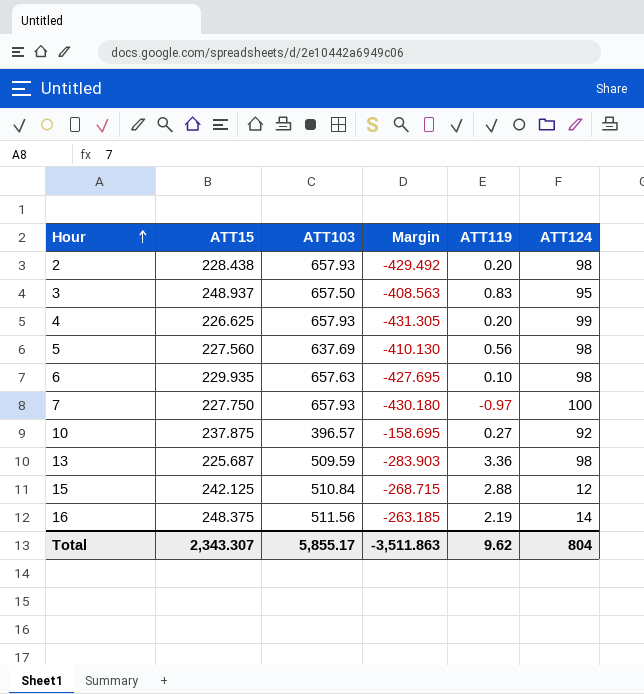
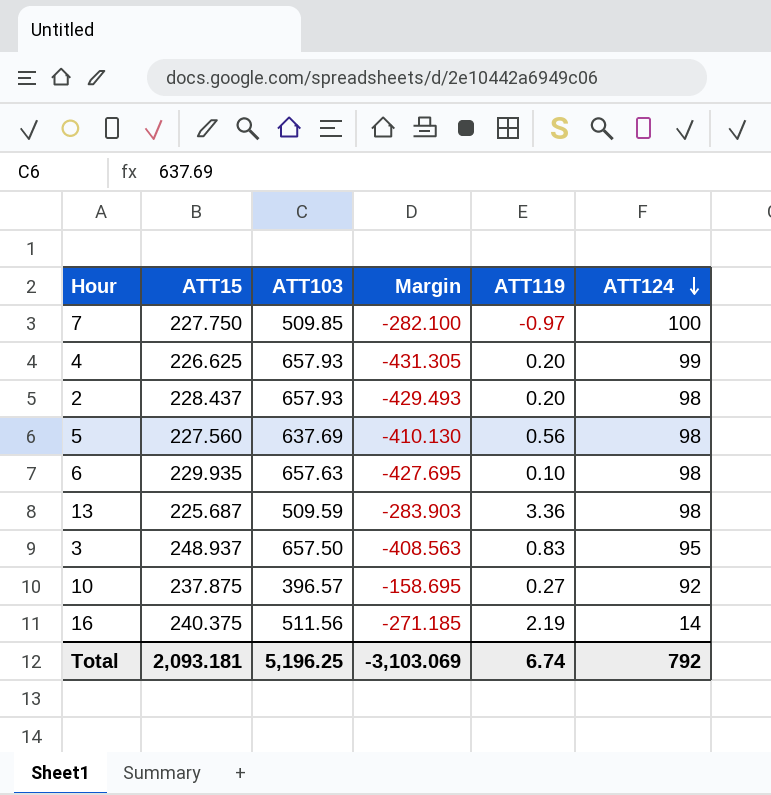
row order: Hour ascending -> ATT124 descending
row 15: 242.125 | 510.84 | -268.715 | 2.88 | 12 -> none
7 | ATT103: 657.93 -> 509.85
7 | Margin: -430.180 -> -282.100
2 | ATT15: 228.438 -> 228.437
2 | Margin: -429.492 -> -429.493
16 | ATT15: 248.375 -> 240.375
16 | Margin: -263.185 -> -271.185
Total | ATT15: 2,343.307 -> 2,093.181
Total | ATT103: 5,855.17 -> 5,196.25
Total | Margin: -3,511.863 -> -3,103.069
Total | ATT119: 9.62 -> 6.74
Total | ATT124: 804 -> 792

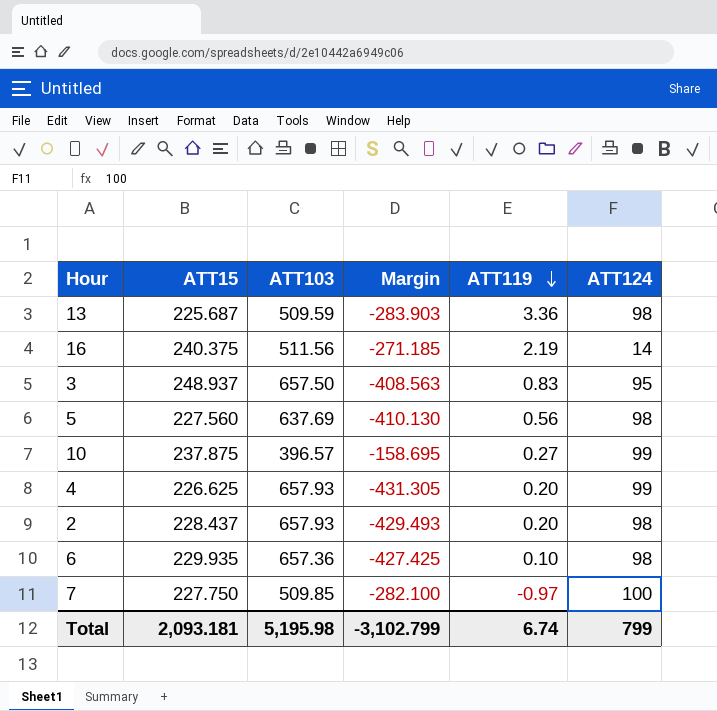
row order: ATT124 descending -> ATT119 descending
10 | ATT124: 92 -> 99
6 | ATT103: 657.63 -> 657.36
6 | Margin: -427.695 -> -427.425
Total | ATT103: 5,196.25 -> 5,195.98
Total | Margin: -3,103.069 -> -3,102.799
Total | ATT124: 792 -> 799

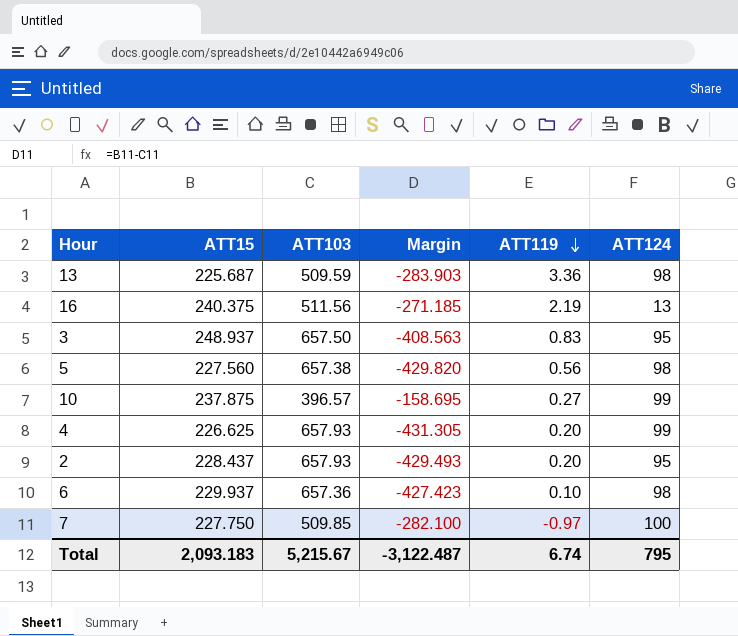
16 | ATT124: 14 -> 13
5 | ATT103: 637.69 -> 657.38
5 | Margin: -410.130 -> -429.820
2 | ATT124: 98 -> 95
6 | ATT15: 229.935 -> 229.937
6 | Margin: -427.425 -> -427.423
Total | ATT15: 2,093.181 -> 2,093.183
Total | ATT103: 5,195.98 -> 5,215.67
Total | Margin: -3,102.799 -> -3,122.487
Total | ATT124: 799 -> 795

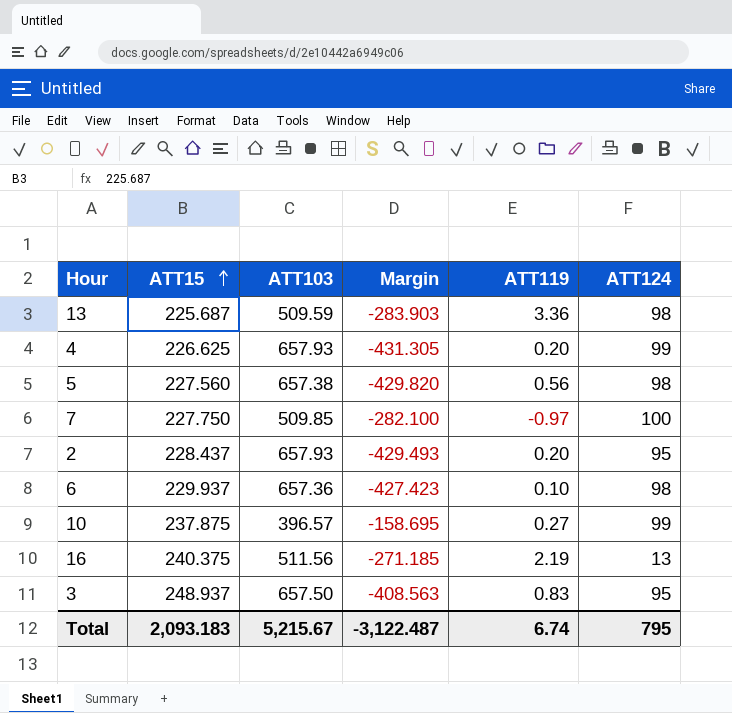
row order: ATT119 descending -> ATT15 ascending

